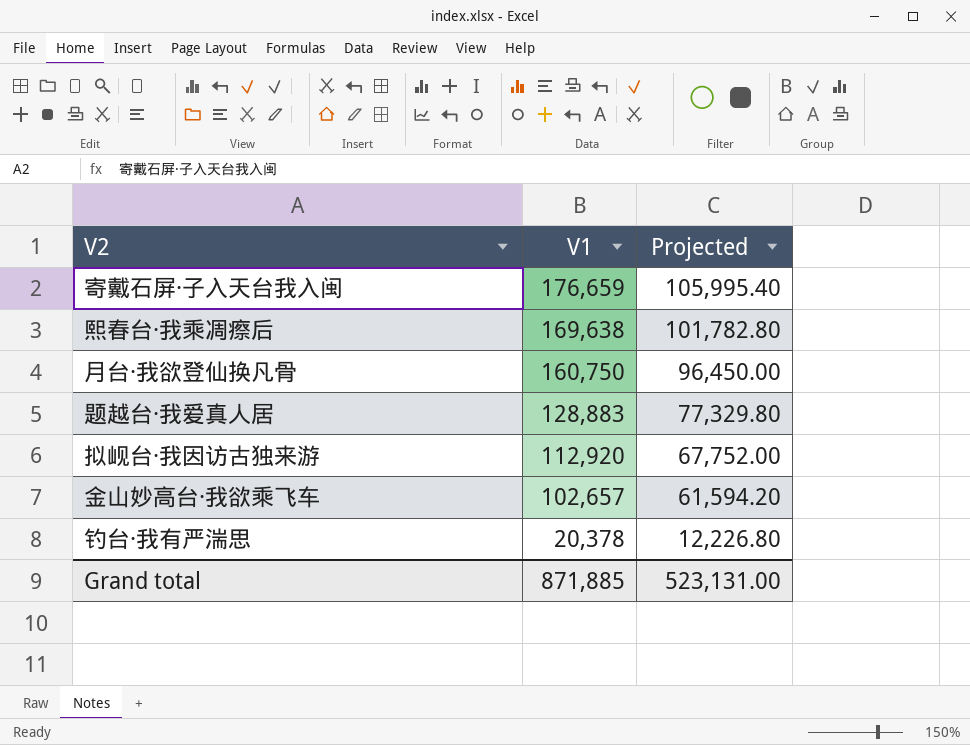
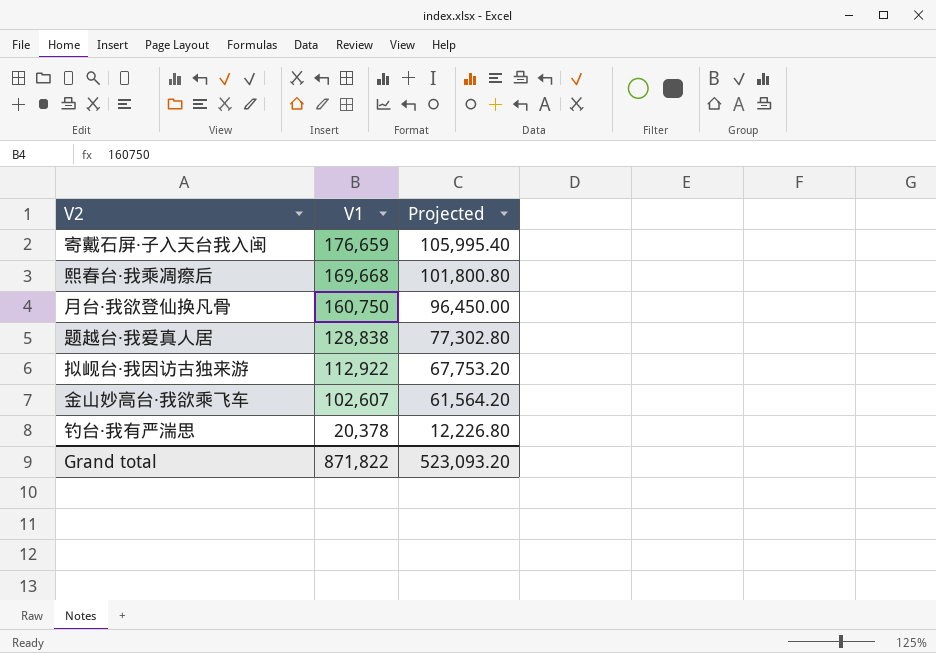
熙春台·我乘凋瘵后 | V1: 169,638 -> 169,668
熙春台·我乘凋瘵后 | Projected: 101,782.80 -> 101,800.80
题越台·我爱真人居 | V1: 128,883 -> 128,838
题越台·我爱真人居 | Projected: 77,329.80 -> 77,302.80
拟岘台·我因访古独来游 | V1: 112,920 -> 112,922
拟岘台·我因访古独来游 | Projected: 67,752.00 -> 67,753.20
金山妙高台·我欲乘飞车 | V1: 102,657 -> 102,607
金山妙高台·我欲乘飞车 | Projected: 61,594.20 -> 61,564.20
Grand total | V1: 871,885 -> 871,822
Grand total | Projected: 523,131.00 -> 523,093.20

